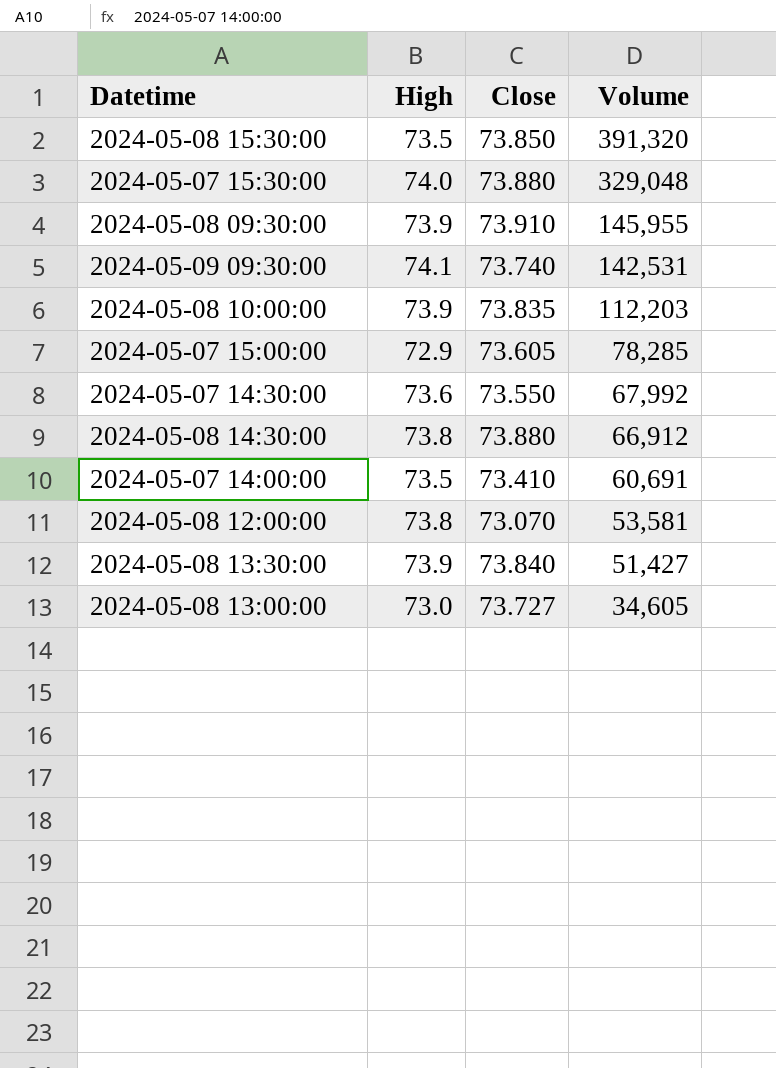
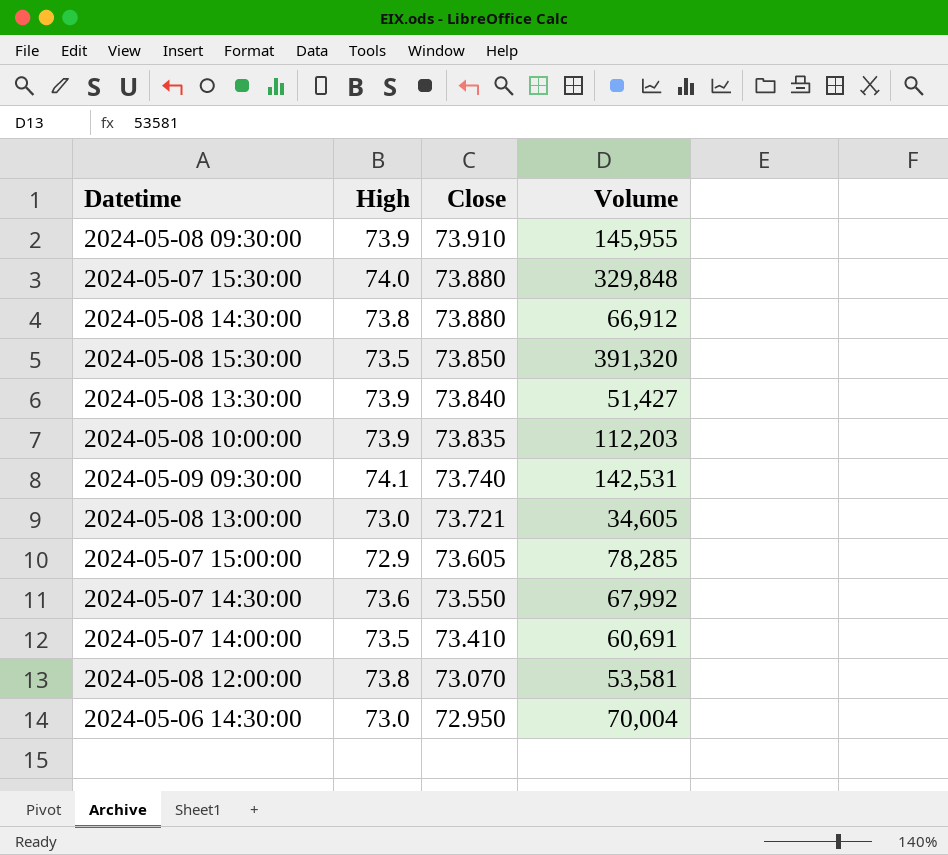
row order: Volume descending -> Close descending
2024-05-07 15:30:00 | Volume: 329,048 -> 329,848
2024-05-08 13:00:00 | Close: 73.727 -> 73.721
row 2024-05-06 14:30:00: none -> 73.0 | 72.950 | 70,004

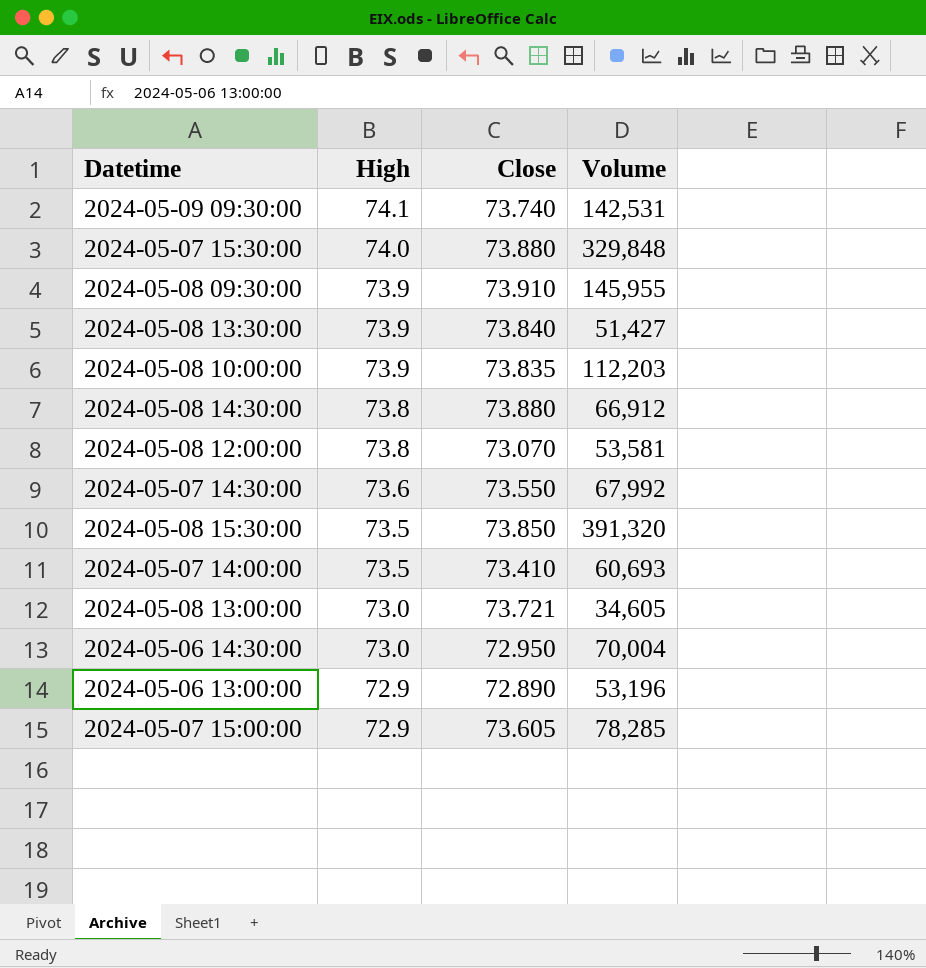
row order: Close descending -> High descending
2024-05-07 14:00:00 | Volume: 60,691 -> 60,693
row 2024-05-06 13:00:00: none -> 72.9 | 72.890 | 53,196

